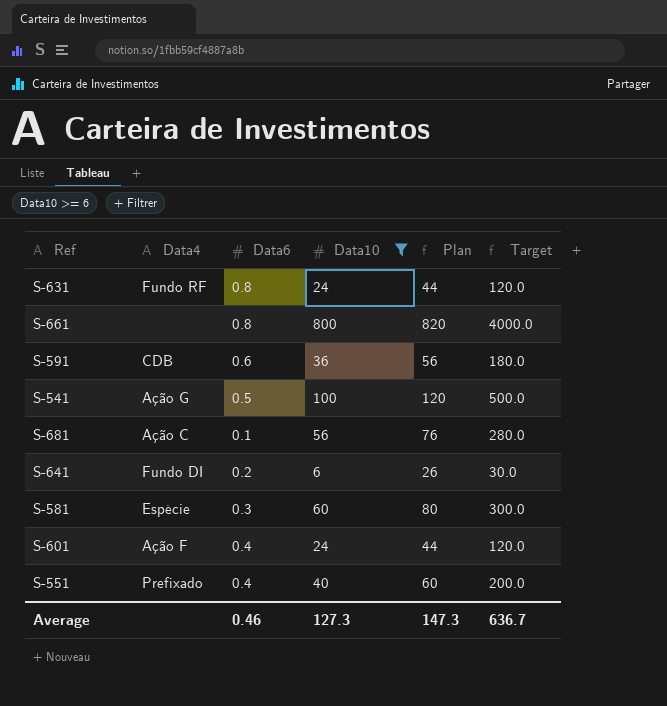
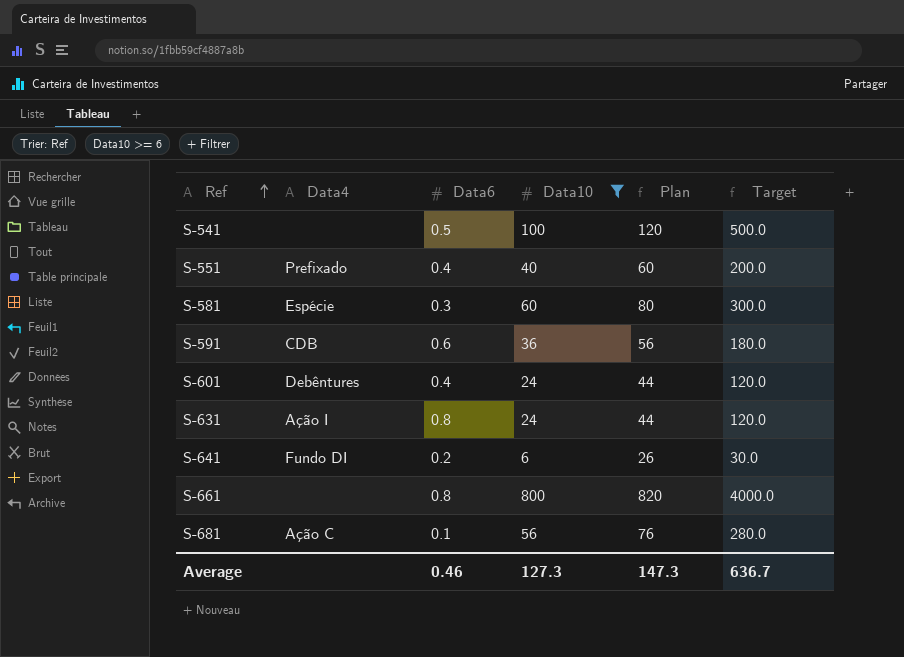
row order: none -> Ref ascending
S-541 | Data4: Ação G -> none
S-601 | Data4: Ação F -> Debêntures
S-631 | Data4: Fundo RF -> Ação I

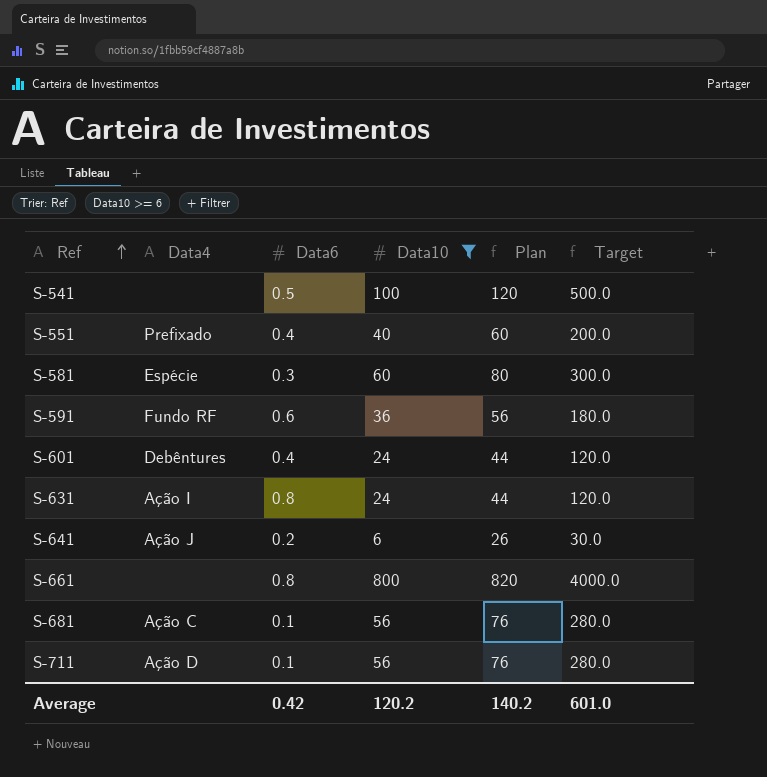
S-591 | Data4: CDB -> Fundo RF
S-641 | Data4: Fundo DI -> Ação J
row S-711: none -> Ação D | 0.1 | 56 | 76 | 280.0
Average | Data6: 0.46 -> 0.42
Average | Data10: 127.3 -> 120.2
Average | Plan: 147.3 -> 140.2
Average | Target: 636.7 -> 601.0

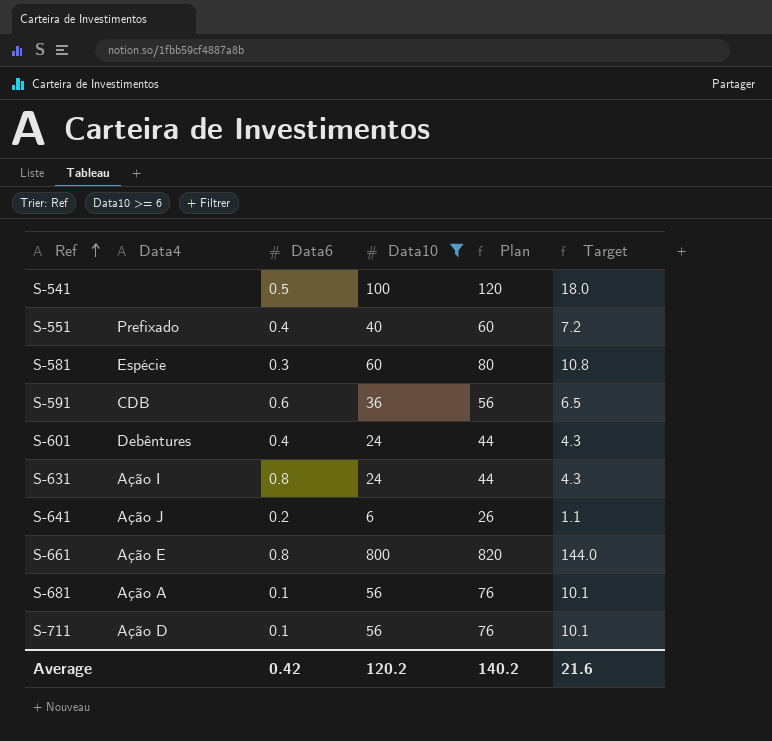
column Target | formula: [Data10] * 5 -> [Data10] * 0.18
S-591 | Data4: Fundo RF -> CDB
S-661 | Data4: none -> Ação E
S-681 | Data4: Ação C -> Ação A
Average | Target: 601.0 -> 21.6

